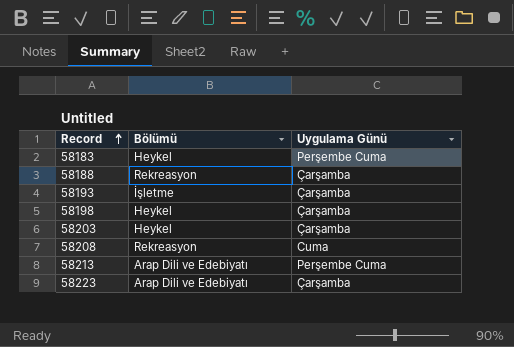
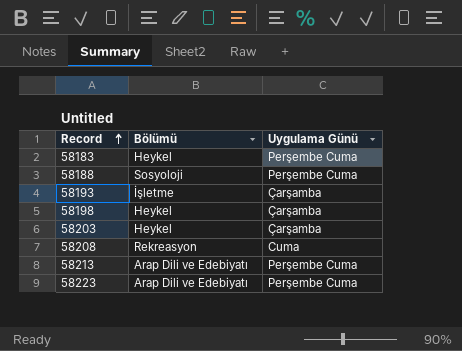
58188 | Bölümü: Rekreasyon -> Sosyoloji
58188 | Uygulama Günü: Çarşamba -> Perşembe Cuma
58223 | Uygulama Günü: Çarşamba -> Perşembe Cuma

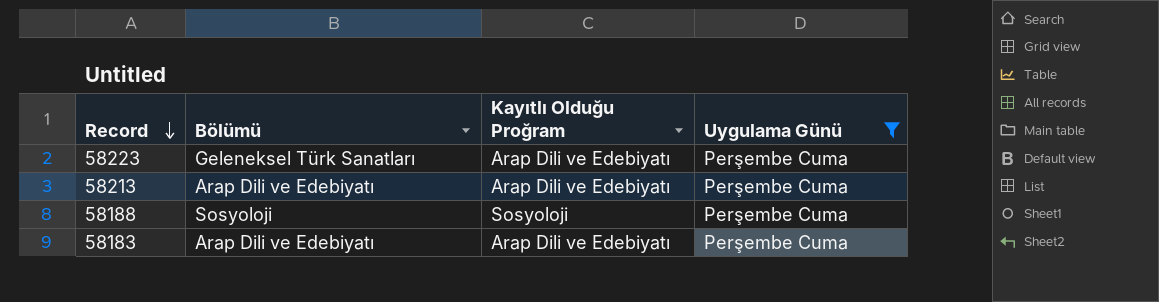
filter: none -> Uygulama Günü = Perşembe Cuma
row order: Record ascending -> Record descending
column Kayıtlı Olduğu Proğram | position: none -> 3
58223 | Bölümü: Arap Dili ve Edebiyatı -> Geleneksel Türk Sanatları
58183 | Bölümü: Heykel -> Arap Dili ve Edebiyatı

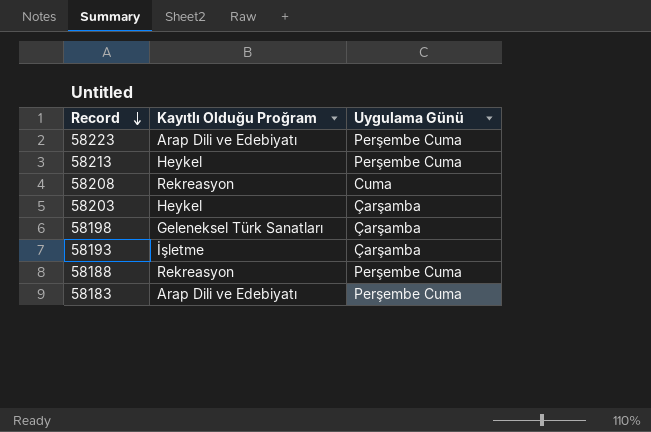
filter: Uygulama Günü = Perşembe Cuma -> none
column Bölümü | position: 2 -> none
58213 | Kayıtlı Olduğu Proğram: Arap Dili ve Edebiyatı -> Heykel
58188 | Kayıtlı Olduğu Proğram: Sosyoloji -> Rekreasyon

